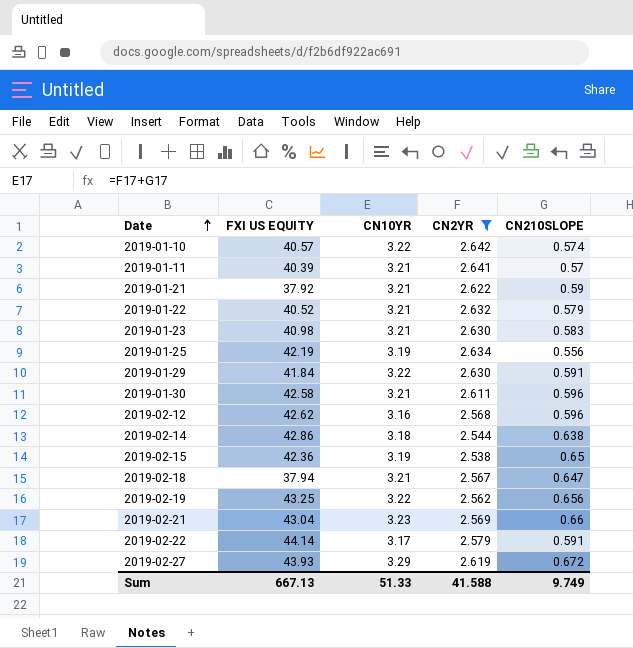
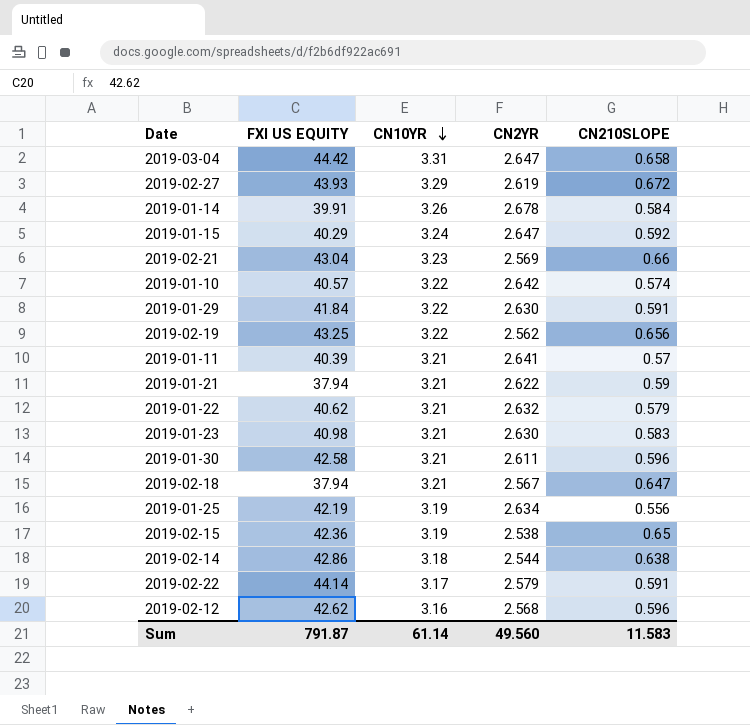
filter: CN2YR <= 2.642 -> none
row order: Date ascending -> CN10YR descending
2019-01-21 | FXI US EQUITY: 37.92 -> 37.94
2019-01-22 | FXI US EQUITY: 40.52 -> 40.62
Sum | FXI US EQUITY: 667.13 -> 791.87
Sum | CN10YR: 51.33 -> 61.14
Sum | CN2YR: 41.588 -> 49.560
Sum | CN210SLOPE: 9.749 -> 11.583

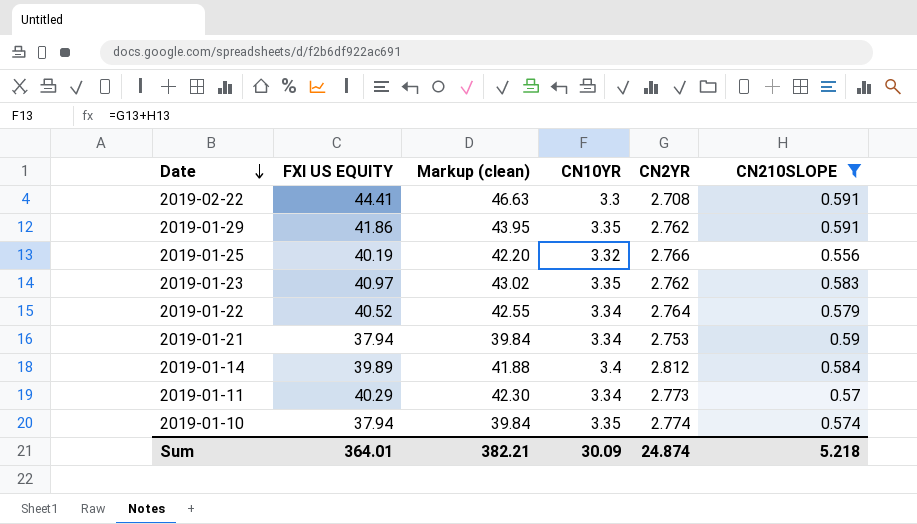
filter: none -> CN210SLOPE <= 0.591
row order: CN10YR descending -> Date descending
column Markup (clean) | formula: none -> [FXI US EQUITY] * 1.05
2019-02-22 | FXI US EQUITY: 44.14 -> 44.41
2019-02-22 | CN10YR: 3.17 -> 3.3
2019-02-22 | CN2YR: 2.579 -> 2.708
2019-01-29 | FXI US EQUITY: 41.84 -> 41.86
2019-01-29 | CN10YR: 3.22 -> 3.35
2019-01-29 | CN2YR: 2.630 -> 2.762
2019-01-25 | FXI US EQUITY: 42.19 -> 40.19
2019-01-25 | CN10YR: 3.19 -> 3.32
2019-01-25 | CN2YR: 2.634 -> 2.766
2019-01-23 | FXI US EQUITY: 40.98 -> 40.97
2019-01-23 | CN10YR: 3.21 -> 3.35
2019-01-23 | CN2YR: 2.630 -> 2.762
2019-01-22 | FXI US EQUITY: 40.62 -> 40.52
2019-01-22 | CN10YR: 3.21 -> 3.34
2019-01-22 | CN2YR: 2.632 -> 2.764
2019-01-21 | CN10YR: 3.21 -> 3.34
2019-01-21 | CN2YR: 2.622 -> 2.753
2019-01-14 | FXI US EQUITY: 39.91 -> 39.89
2019-01-14 | CN10YR: 3.26 -> 3.4
2019-01-14 | CN2YR: 2.678 -> 2.812
2019-01-11 | FXI US EQUITY: 40.39 -> 40.29
2019-01-11 | CN10YR: 3.21 -> 3.34
2019-01-11 | CN2YR: 2.641 -> 2.773
2019-01-10 | FXI US EQUITY: 40.57 -> 37.94
2019-01-10 | CN10YR: 3.22 -> 3.35
2019-01-10 | CN2YR: 2.642 -> 2.774
Sum | FXI US EQUITY: 791.87 -> 364.01
Sum | CN10YR: 61.14 -> 30.09
Sum | CN2YR: 49.560 -> 24.874
Sum | CN210SLOPE: 11.583 -> 5.218

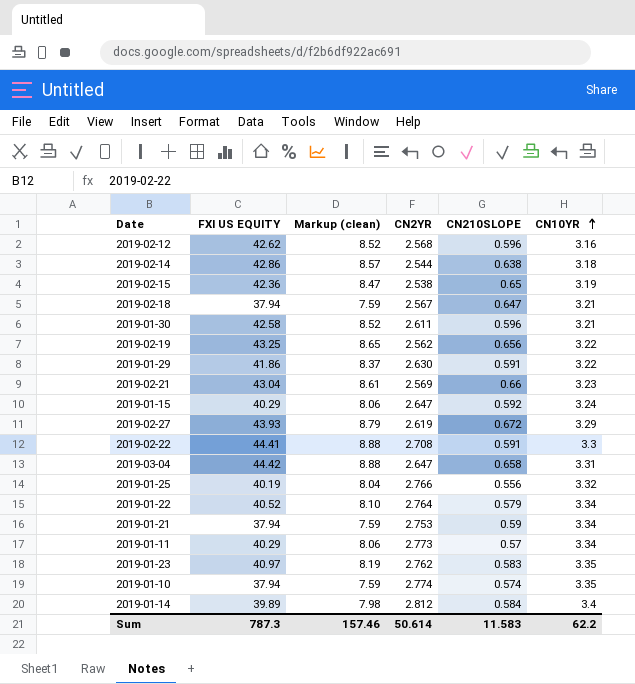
filter: CN210SLOPE <= 0.591 -> none
row order: Date descending -> CN10YR ascending
column Markup (clean) | formula: [FXI US EQUITY] * 1.05 -> [FXI US EQUITY] * 0.2
column CN10YR | position: 4 -> 6
2019-01-29 | CN2YR: 2.762 -> 2.630
2019-01-29 | CN10YR: 3.35 -> 3.22
Sum | FXI US EQUITY: 364.01 -> 787.3
Sum | Markup (clean): 382.21 -> 157.46
Sum | CN2YR: 24.874 -> 50.614
Sum | CN210SLOPE: 5.218 -> 11.583
Sum | CN10YR: 30.09 -> 62.2

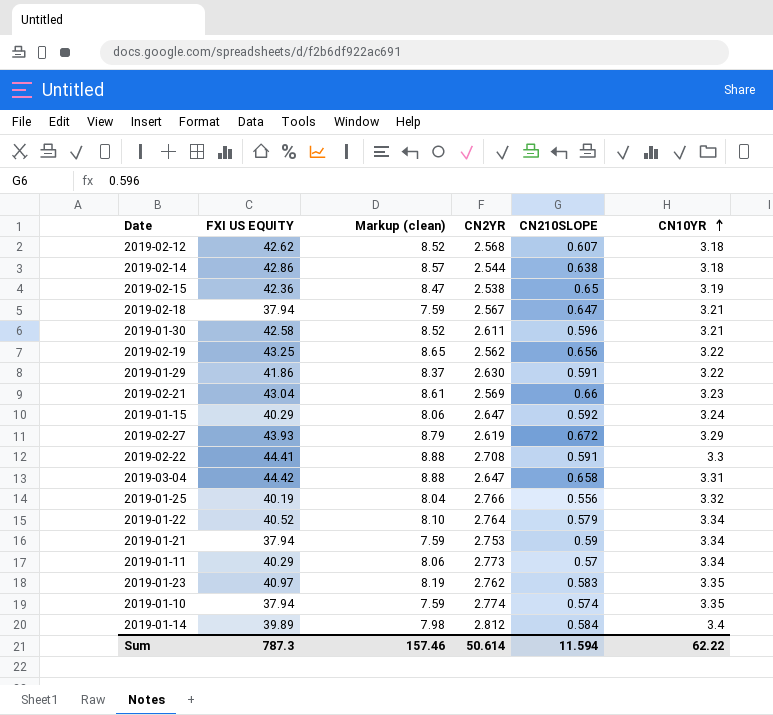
2019-02-12 | CN210SLOPE: 0.596 -> 0.607
2019-02-12 | CN10YR: 3.16 -> 3.18
Sum | CN210SLOPE: 11.583 -> 11.594
Sum | CN10YR: 62.2 -> 62.22

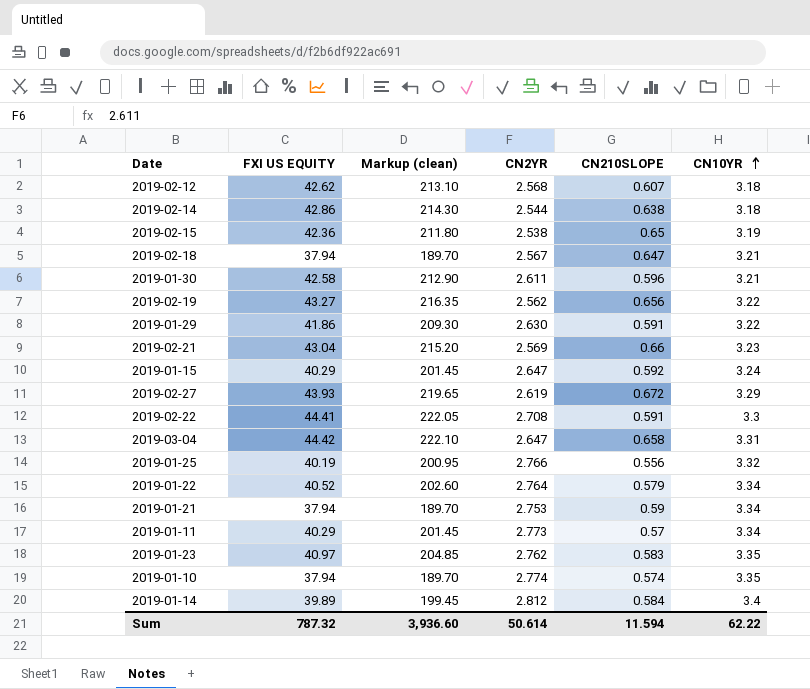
column Markup (clean) | formula: [FXI US EQUITY] * 0.2 -> [FXI US EQUITY] * 5
2019-02-19 | FXI US EQUITY: 43.25 -> 43.27
Sum | FXI US EQUITY: 787.3 -> 787.32
Sum | Markup (clean): 157.46 -> 3,936.60

